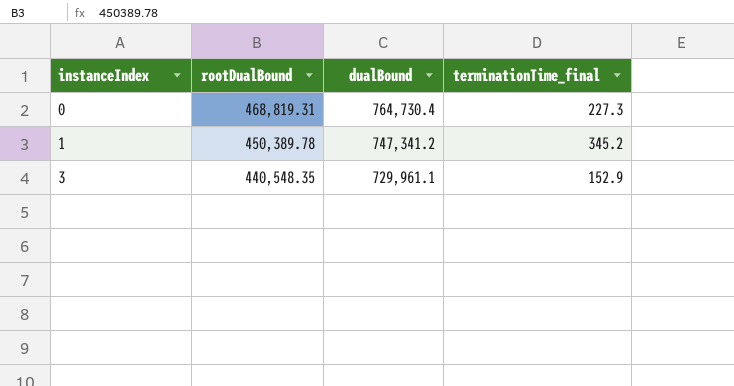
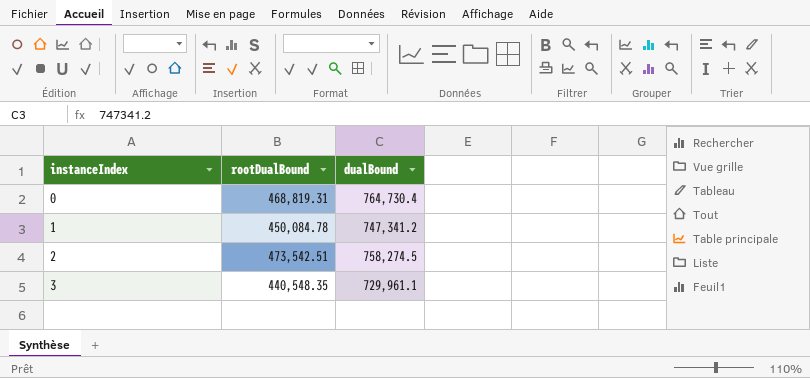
column terminationTime_final | position: 4 -> none
1 | rootDualBound: 450,389.78 -> 450,084.78
row 2: none -> 473,542.51 | 758,274.5

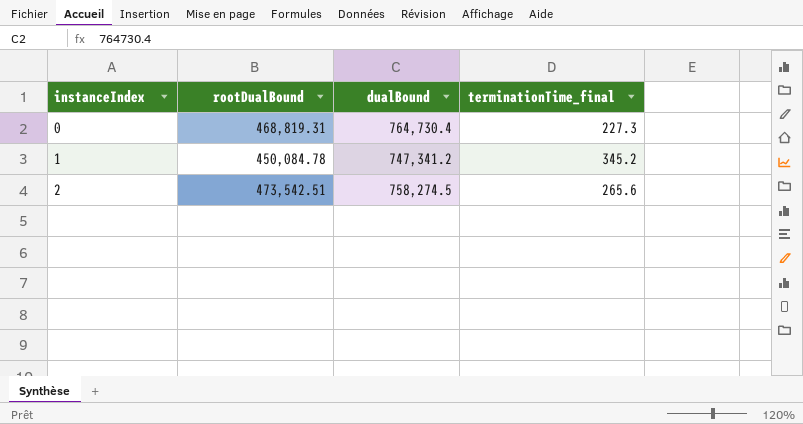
column terminationTime_final | position: none -> 4
row 3: 440,548.35 | 729,961.1 -> none

